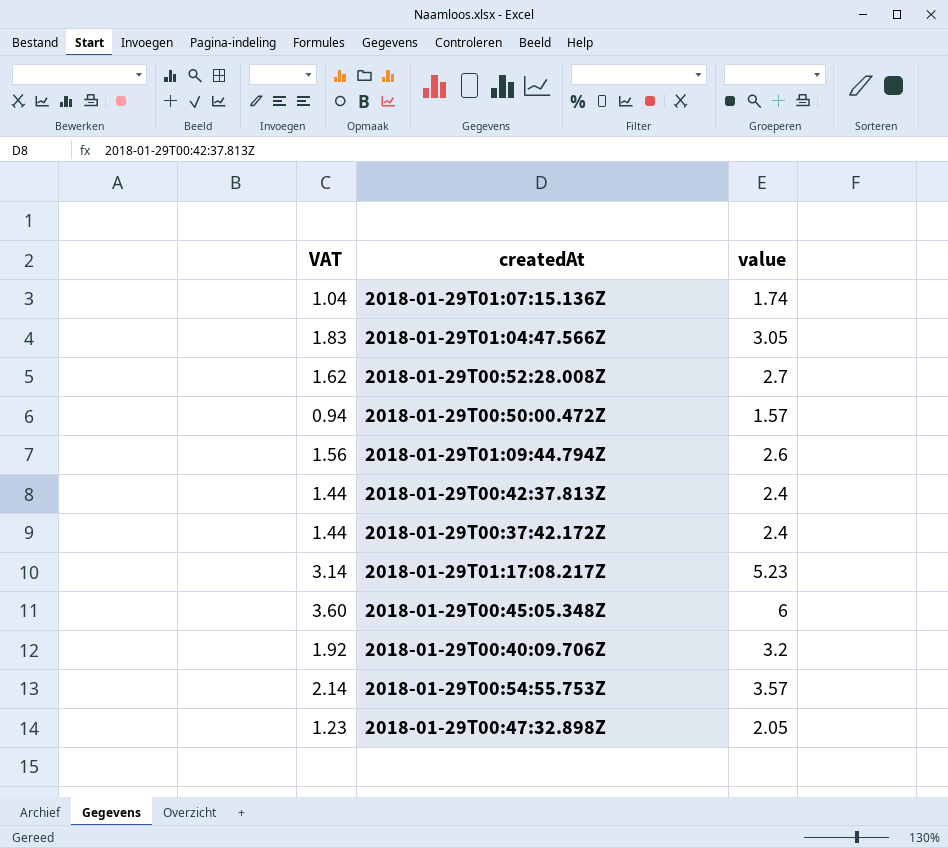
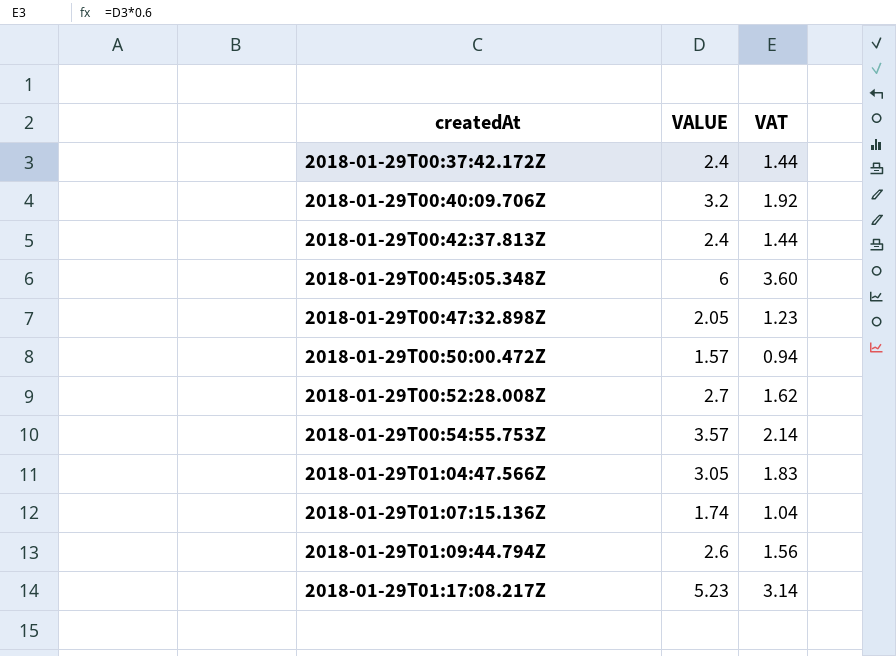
row order: none -> createdAt ascending
column name: value -> VALUE
column VAT | position: 1 -> 3

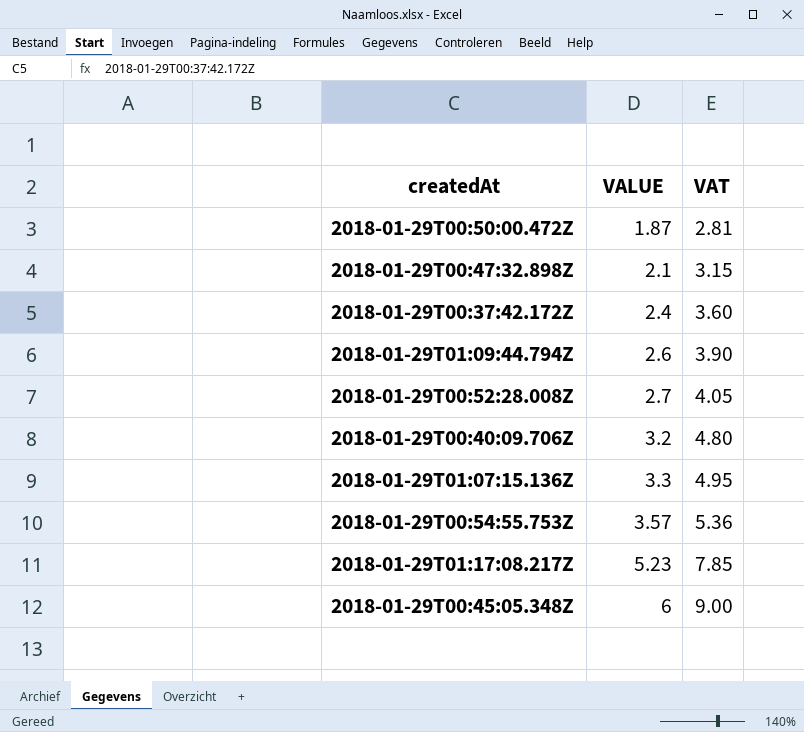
row order: createdAt ascending -> VALUE ascending
column VAT | formula: [VALUE] * 0.6 -> [VALUE] * 1.5
row 2018-01-29T00:42:37.813Z: 2.4 | 1.44 -> none
row 2018-01-29T01:04:47.566Z: 3.05 | 1.83 -> none
2018-01-29T00:50:00.472Z | VALUE: 1.57 -> 1.87
2018-01-29T00:47:32.898Z | VALUE: 2.05 -> 2.1
2018-01-29T01:07:15.136Z | VALUE: 1.74 -> 3.3

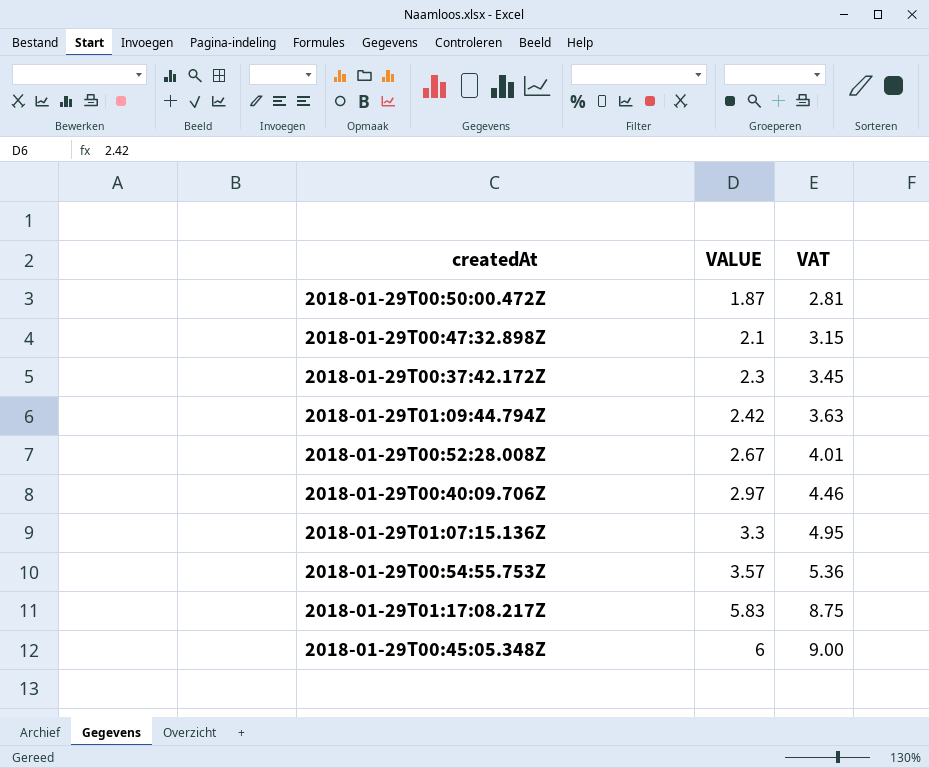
2018-01-29T00:37:42.172Z | VALUE: 2.4 -> 2.3
2018-01-29T00:37:42.172Z | VAT: 3.60 -> 3.45
2018-01-29T01:09:44.794Z | VALUE: 2.6 -> 2.42
2018-01-29T01:09:44.794Z | VAT: 3.90 -> 3.63
2018-01-29T00:52:28.008Z | VALUE: 2.7 -> 2.67
2018-01-29T00:52:28.008Z | VAT: 4.05 -> 4.01
2018-01-29T00:40:09.706Z | VALUE: 3.2 -> 2.97
2018-01-29T00:40:09.706Z | VAT: 4.80 -> 4.46
2018-01-29T01:17:08.217Z | VALUE: 5.23 -> 5.83
2018-01-29T01:17:08.217Z | VAT: 7.85 -> 8.75

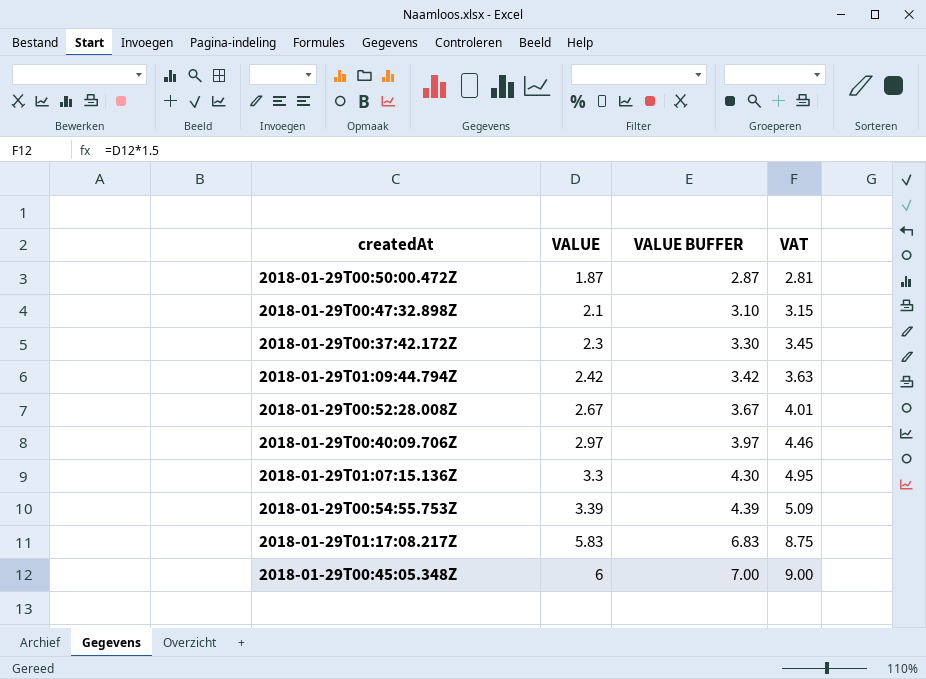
column VALUE BUFFER | formula: none -> [VALUE] + 1
2018-01-29T00:54:55.753Z | VALUE: 3.57 -> 3.39
2018-01-29T00:54:55.753Z | VAT: 5.36 -> 5.09

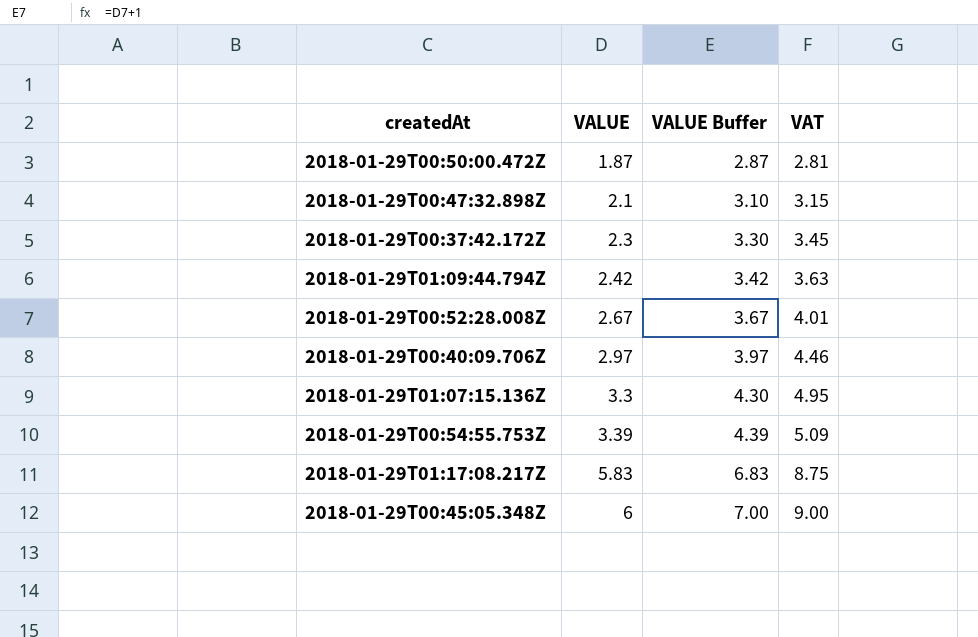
column name: VALUE BUFFER -> VALUE Buffer

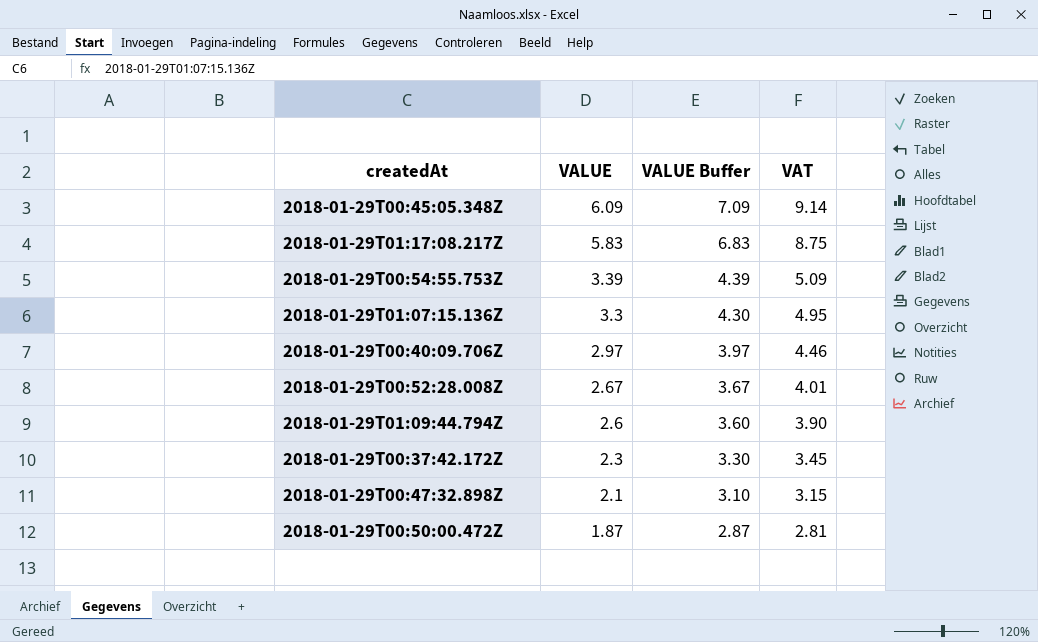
row order: VALUE ascending -> VALUE descending
2018-01-29T00:45:05.348Z | VALUE: 6 -> 6.09
2018-01-29T00:45:05.348Z | VALUE Buffer: 7.00 -> 7.09
2018-01-29T00:45:05.348Z | VAT: 9.00 -> 9.14
2018-01-29T01:09:44.794Z | VALUE: 2.42 -> 2.6
2018-01-29T01:09:44.794Z | VALUE Buffer: 3.42 -> 3.60
2018-01-29T01:09:44.794Z | VAT: 3.63 -> 3.90

